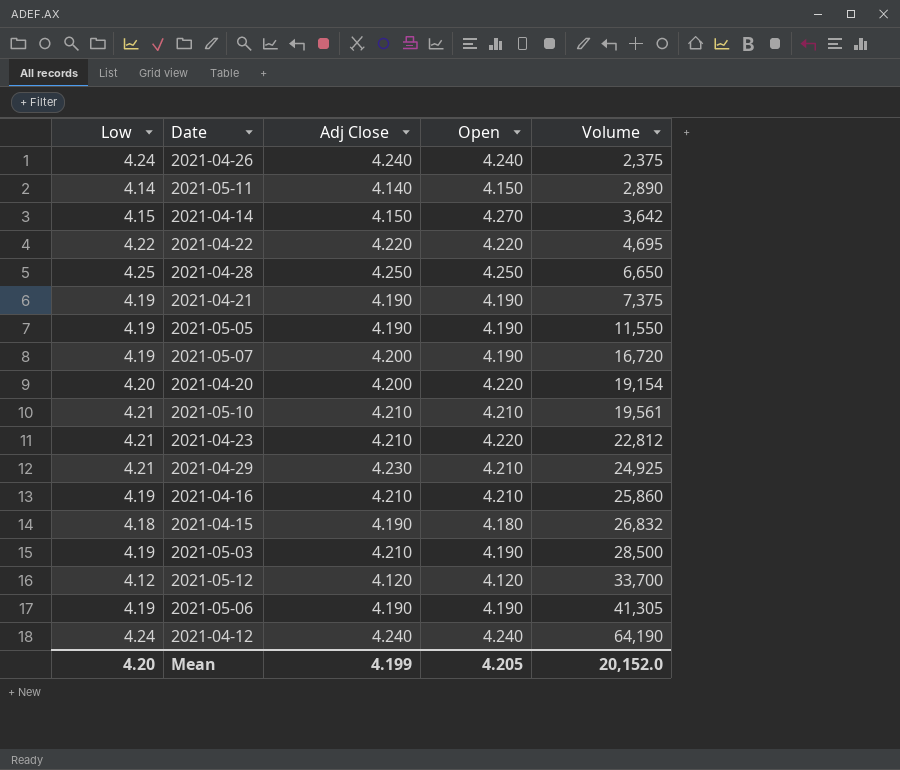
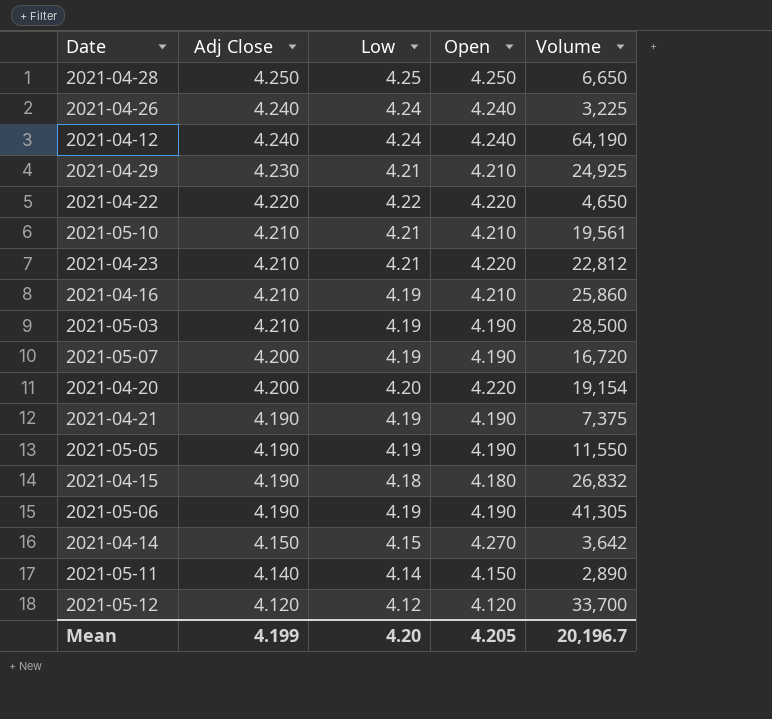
row order: Volume ascending -> Adj Close descending
column Low | position: 1 -> 3
2021-04-26 | Volume: 2,375 -> 3,225
2021-04-22 | Volume: 4,695 -> 4,650
Mean | Volume: 20,152.0 -> 20,196.7

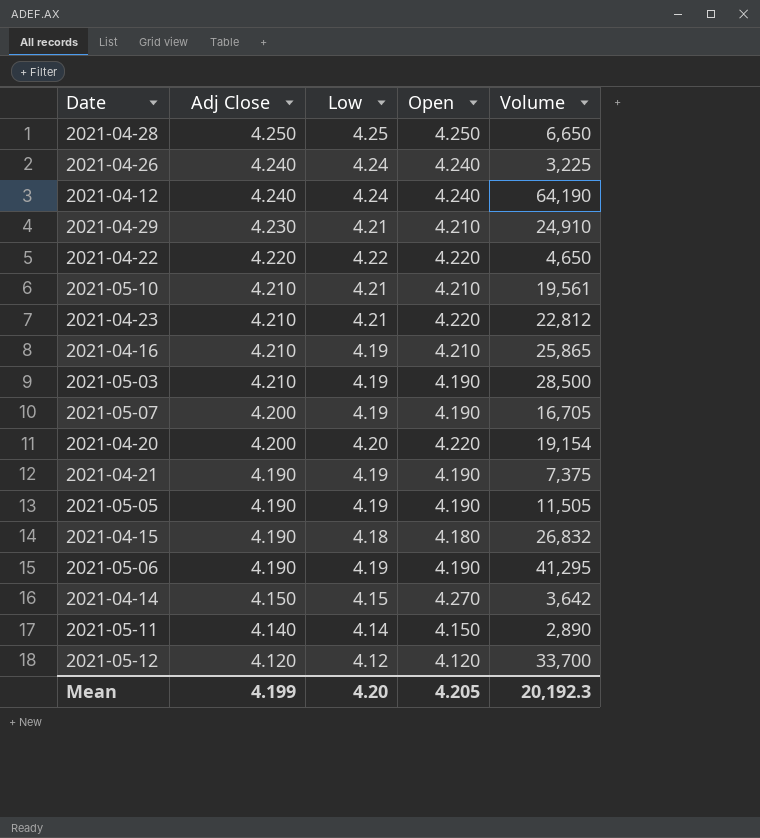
2021-04-29 | Volume: 24,925 -> 24,910
2021-04-16 | Volume: 25,860 -> 25,865
2021-05-07 | Volume: 16,720 -> 16,705
2021-05-05 | Volume: 11,550 -> 11,505
2021-05-06 | Volume: 41,305 -> 41,295
Mean | Volume: 20,196.7 -> 20,192.3

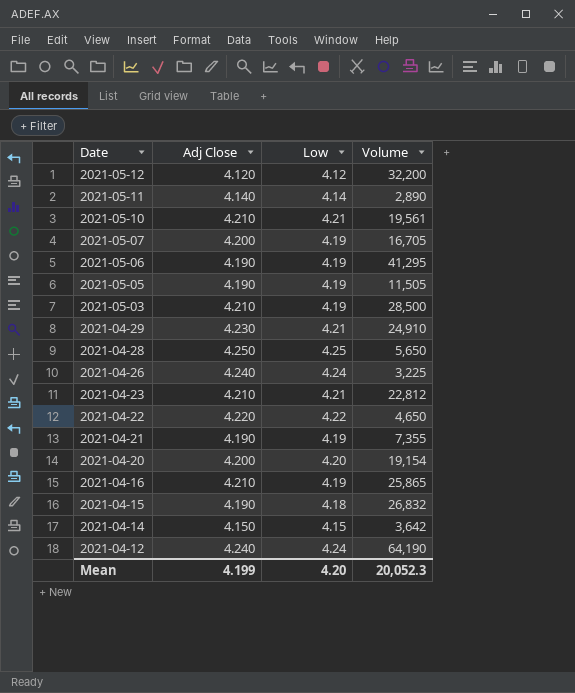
row order: Adj Close descending -> Date descending
column Open | position: 4 -> none
2021-05-12 | Volume: 33,700 -> 32,200
2021-04-28 | Volume: 6,650 -> 5,650
2021-04-21 | Volume: 7,375 -> 7,355
Mean | Volume: 20,192.3 -> 20,052.3

